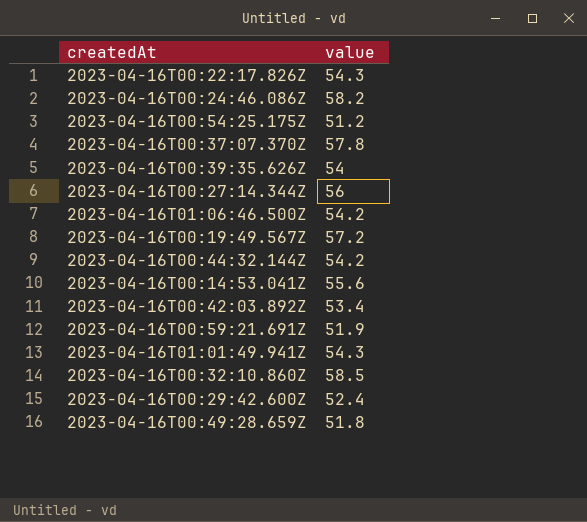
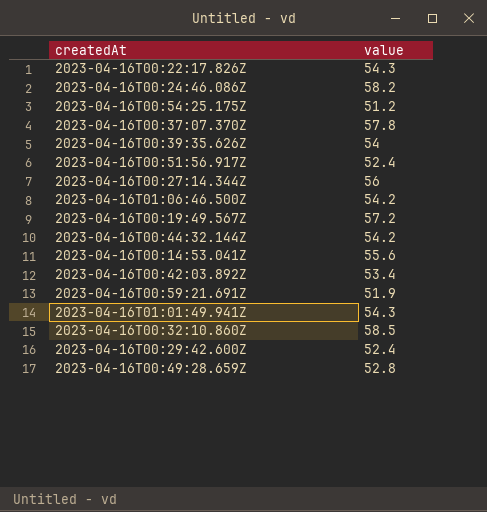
row 2023-04-16T00:51:56.917Z: none -> 52.4
2023-04-16T00:49:28.659Z | value: 51.8 -> 52.8

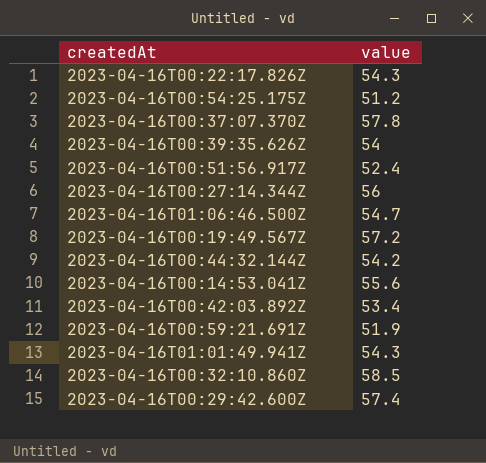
row 2023-04-16T00:24:46.086Z: 58.2 -> none
row 2023-04-16T00:49:28.659Z: 52.8 -> none
2023-04-16T01:06:46.500Z | value: 54.2 -> 54.7
2023-04-16T00:29:42.600Z | value: 52.4 -> 57.4

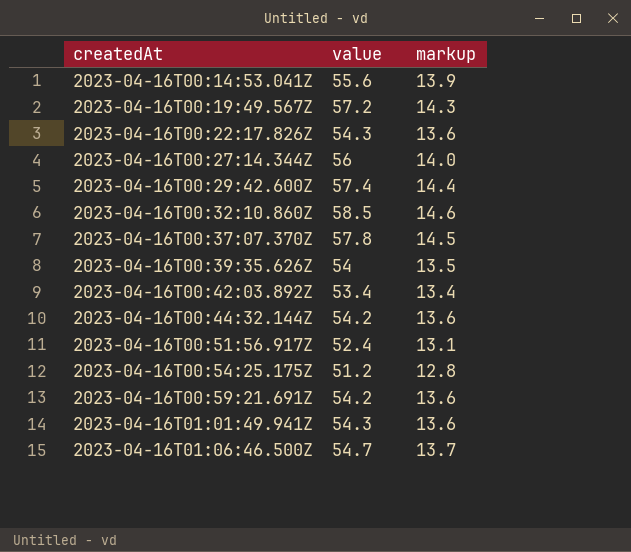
row order: none -> createdAt ascending
column markup | formula: none -> [value] * 0.25
2023-04-16T00:59:21.691Z | value: 51.9 -> 54.2

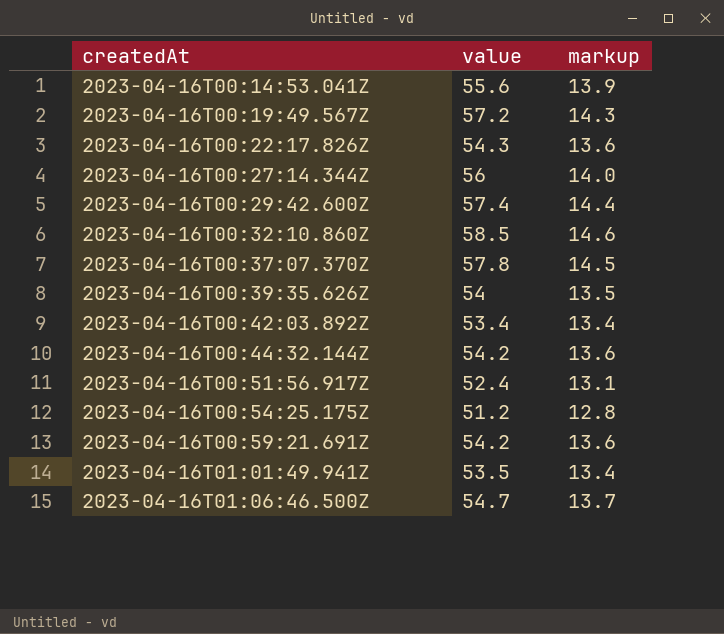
2023-04-16T01:01:49.941Z | value: 54.3 -> 53.5
2023-04-16T01:01:49.941Z | markup: 13.6 -> 13.4

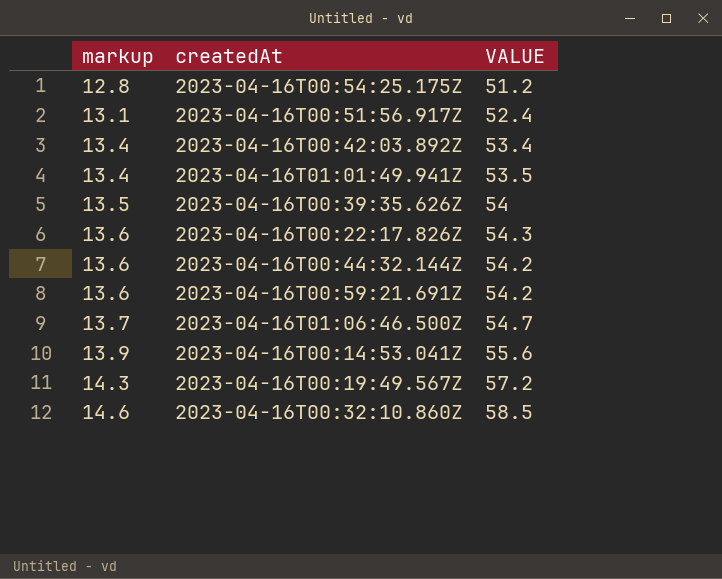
row order: createdAt ascending -> markup ascending
column markup | position: 3 -> 1
column name: value -> VALUE
row 2023-04-16T00:27:14.344Z: 56 | 14.0 -> none
row 2023-04-16T00:29:42.600Z: 57.4 | 14.4 -> none
row 2023-04-16T00:37:07.370Z: 57.8 | 14.5 -> none

